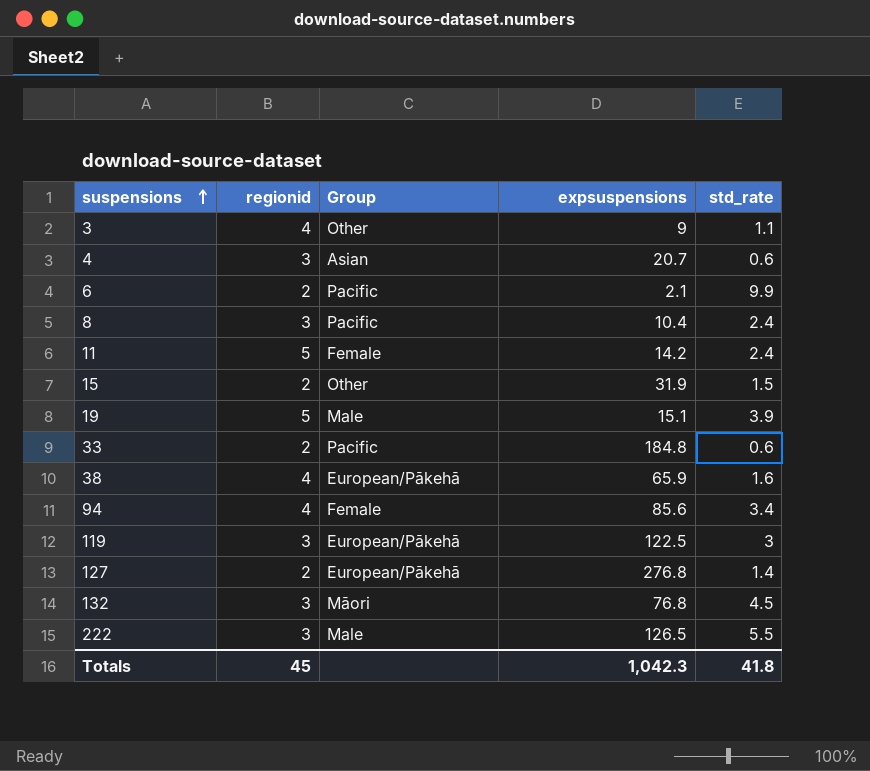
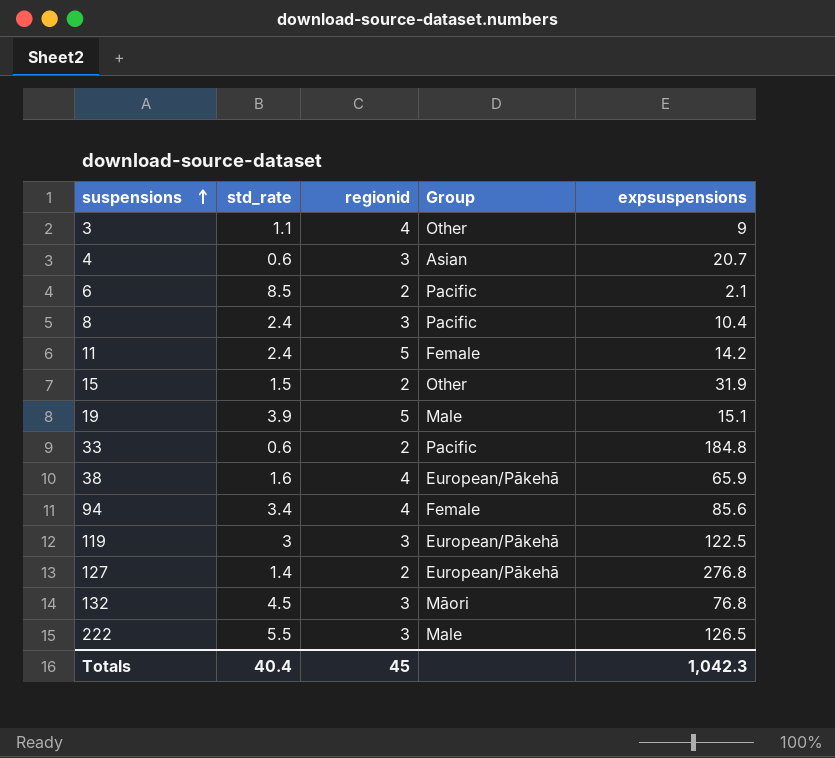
column std_rate | position: 5 -> 2
6 | std_rate: 9.9 -> 8.5
Totals | std_rate: 41.8 -> 40.4

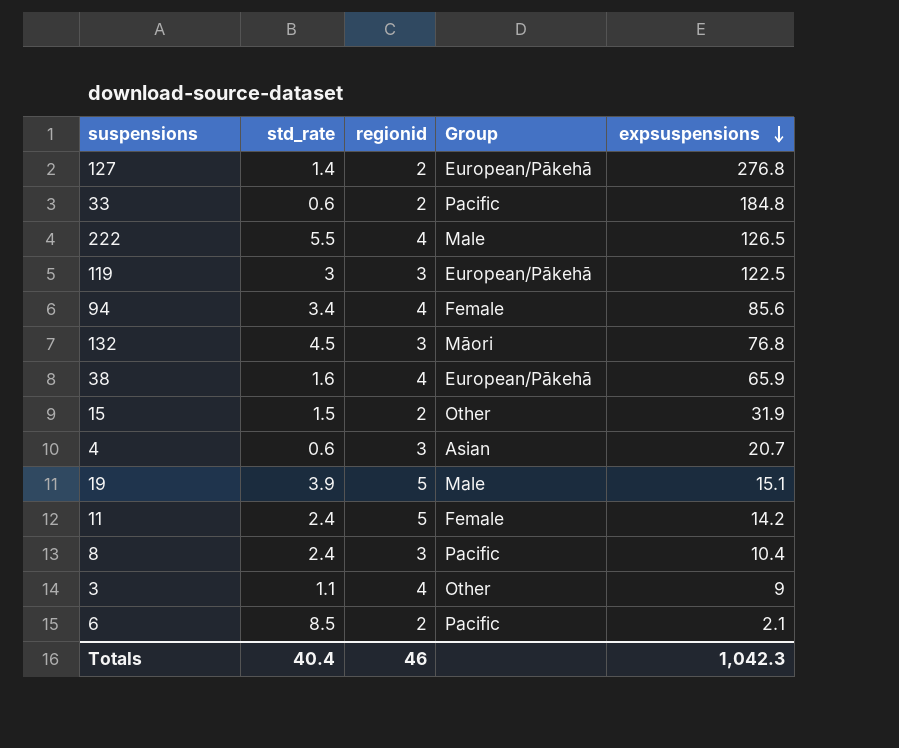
row order: suspensions ascending -> expsuspensions descending
222 | regionid: 3 -> 4
Totals | regionid: 45 -> 46

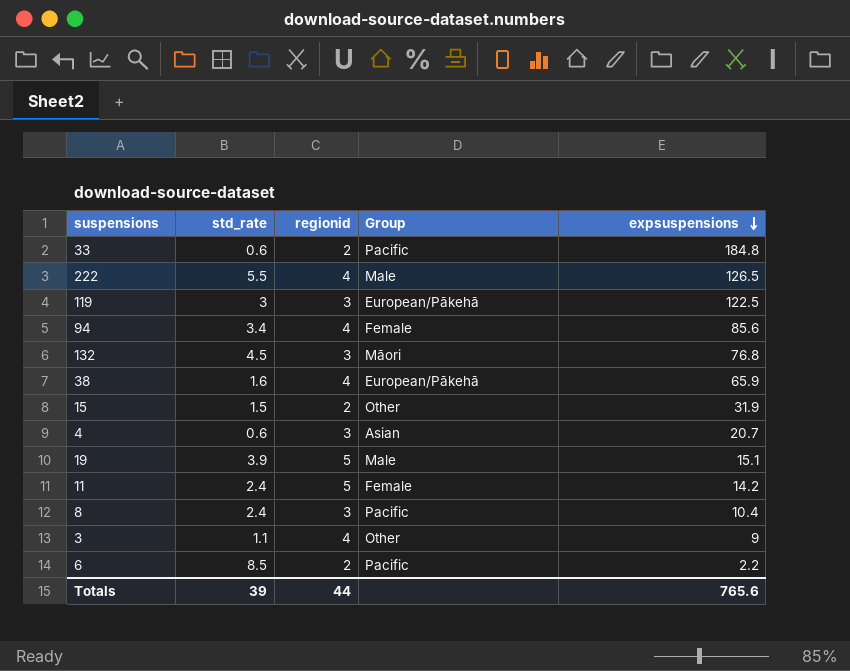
row 127: 1.4 | 2 | European/Pākehā | 276.8 -> none
6 | expsuspensions: 2.1 -> 2.2
Totals | std_rate: 40.4 -> 39
Totals | regionid: 46 -> 44
Totals | expsuspensions: 1,042.3 -> 765.6

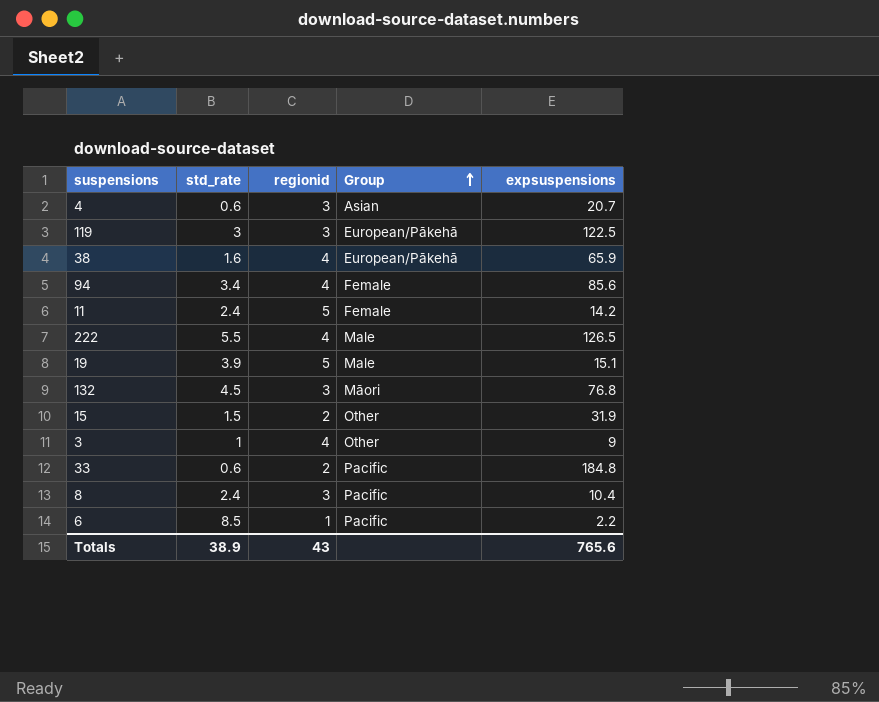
row order: expsuspensions descending -> Group ascending
3 | std_rate: 1.1 -> 1
6 | regionid: 2 -> 1
Totals | std_rate: 39 -> 38.9
Totals | regionid: 44 -> 43

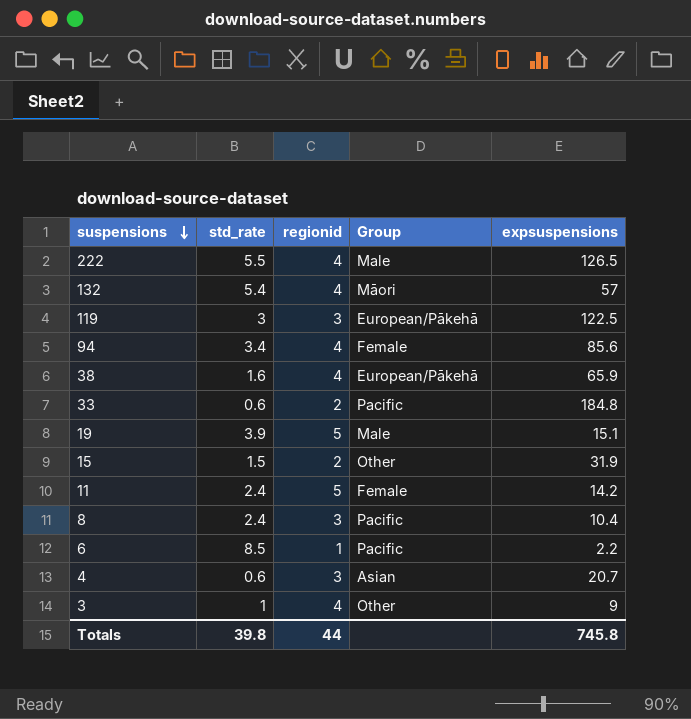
row order: Group ascending -> suspensions descending
132 | std_rate: 4.5 -> 5.4
132 | regionid: 3 -> 4
132 | expsuspensions: 76.8 -> 57
Totals | std_rate: 38.9 -> 39.8
Totals | regionid: 43 -> 44
Totals | expsuspensions: 765.6 -> 745.8

